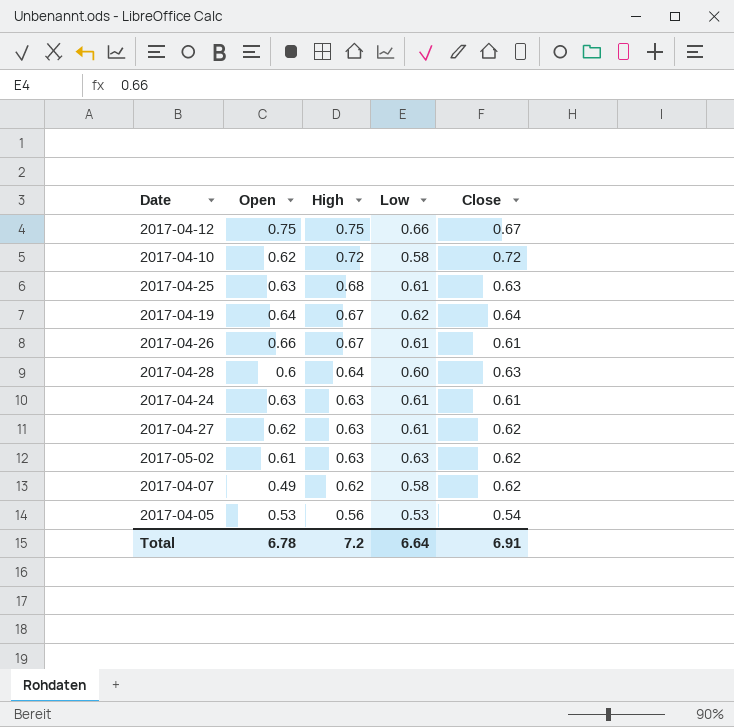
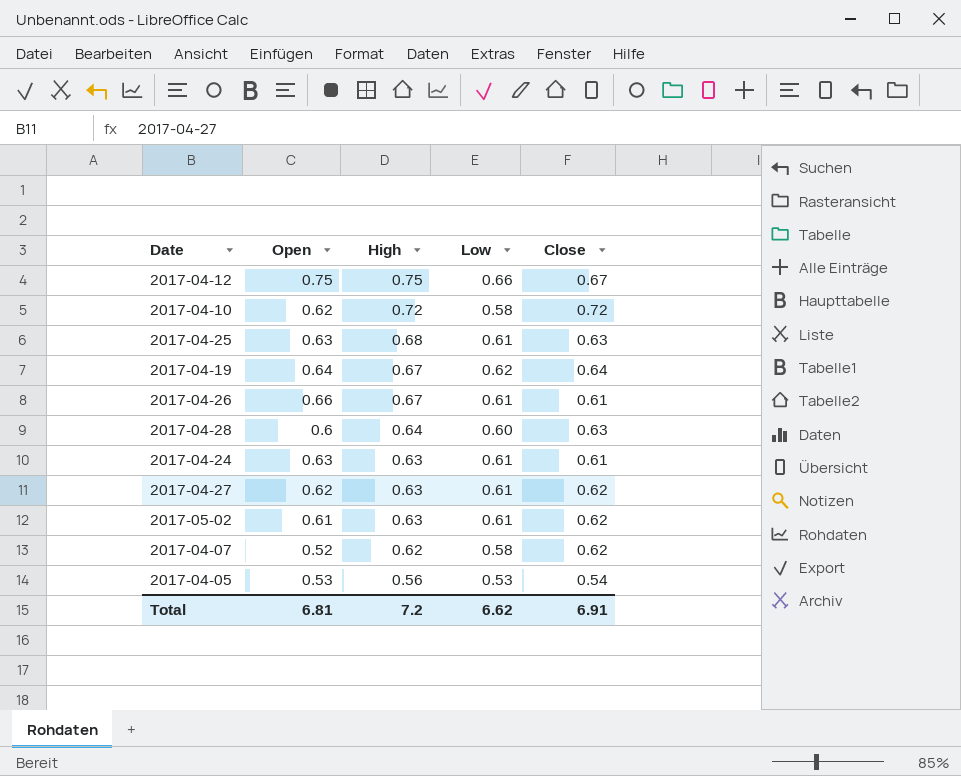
2017-05-02 | Low: 0.63 -> 0.61
2017-04-07 | Open: 0.49 -> 0.52
Total | Open: 6.78 -> 6.81
Total | Low: 6.64 -> 6.62

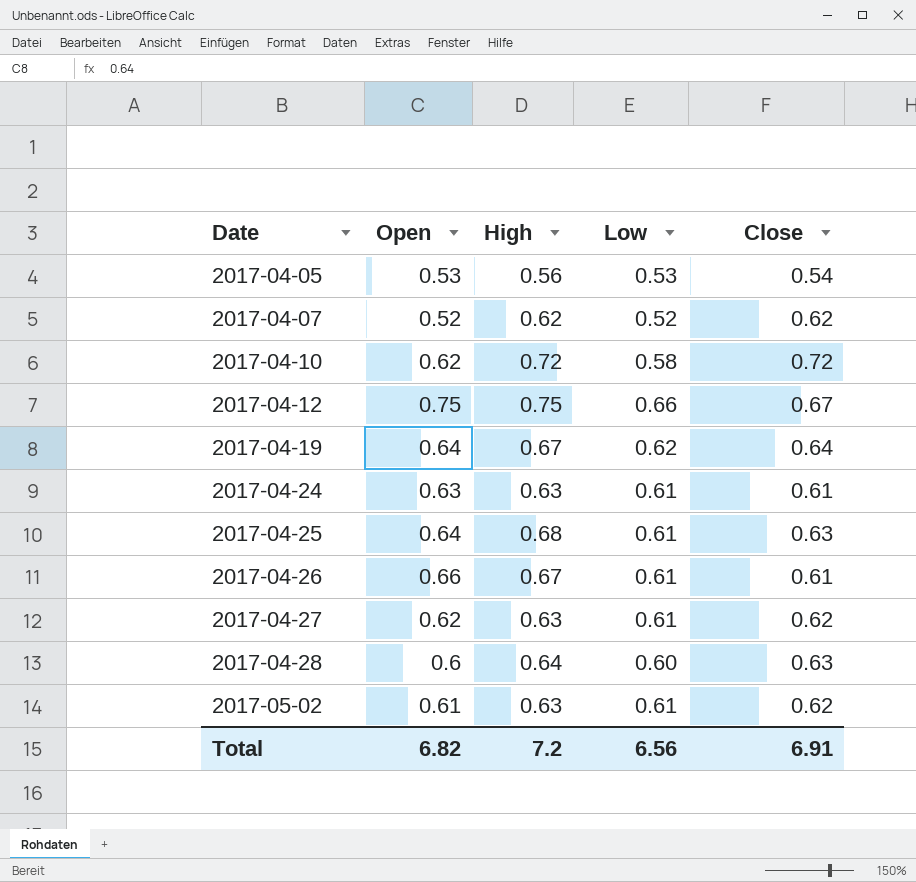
row order: High descending -> Date ascending
2017-04-07 | Low: 0.58 -> 0.52
2017-04-25 | Open: 0.63 -> 0.64
Total | Open: 6.81 -> 6.82
Total | Low: 6.62 -> 6.56

